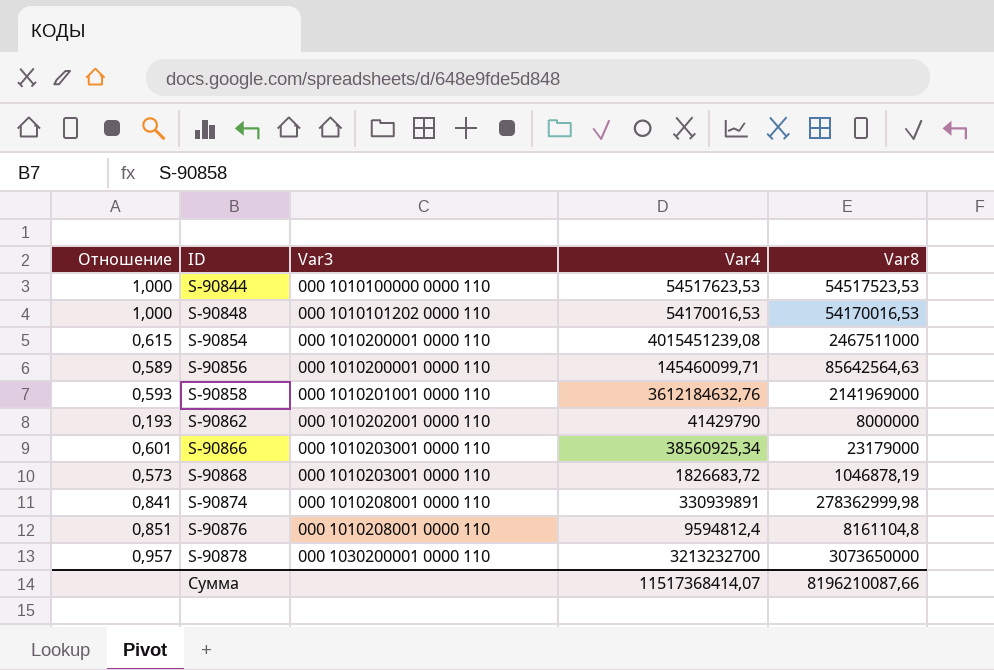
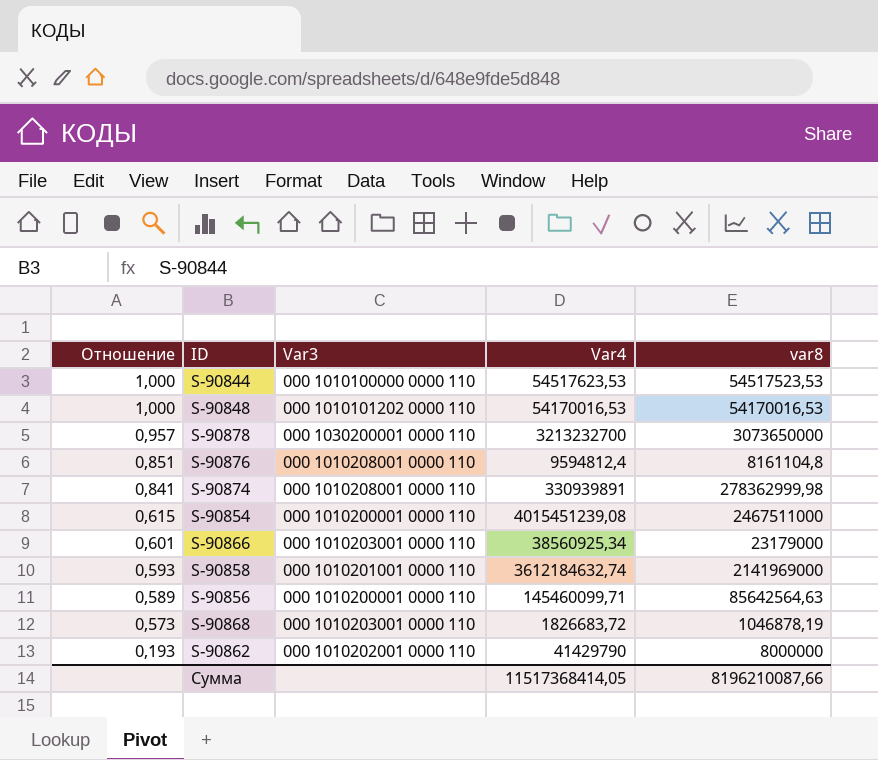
row order: ID ascending -> Отношение descending
column name: Var8 -> var8
S-90858 | Var4: 3612184632,76 -> 3612184632,74
Сумма | Var4: 11517368414,07 -> 11517368414,05

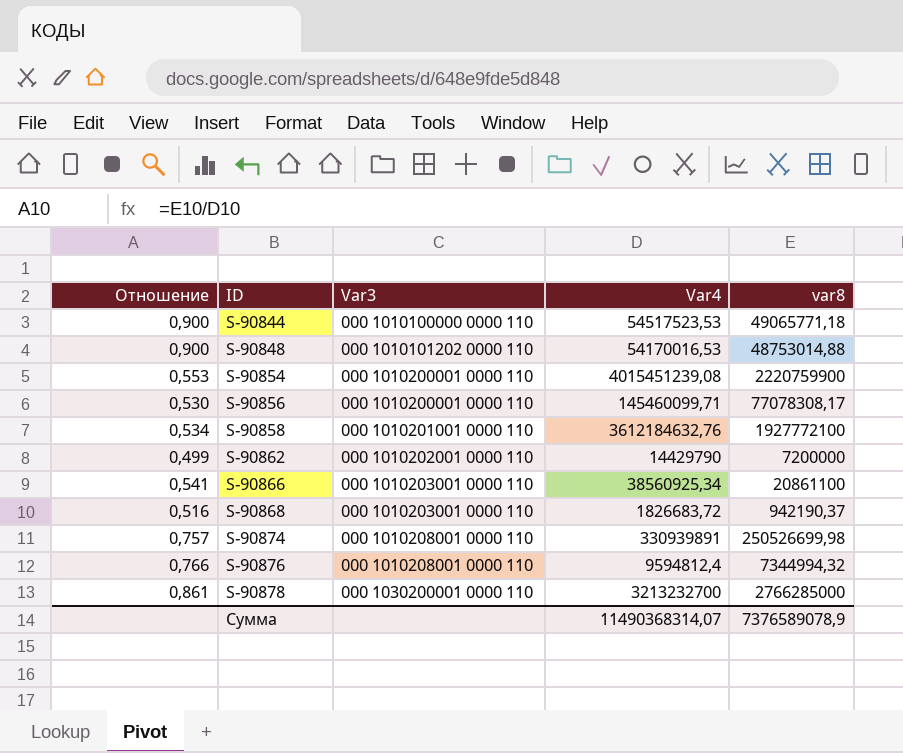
row order: Отношение descending -> ID ascending
S-90844 | Отношение: 1,000 -> 0,900
S-90844 | Var4: 54517623,53 -> 54517523,53
S-90844 | var8: 54517523,53 -> 49065771,18
S-90848 | Отношение: 1,000 -> 0,900
S-90848 | var8: 54170016,53 -> 48753014,88
S-90854 | Отношение: 0,615 -> 0,553
S-90854 | var8: 2467511000 -> 2220759900
S-90856 | Отношение: 0,589 -> 0,530
S-90856 | var8: 85642564,63 -> 77078308,17
S-90858 | Отношение: 0,593 -> 0,534
S-90858 | Var4: 3612184632,74 -> 3612184632,76
S-90858 | var8: 2141969000 -> 1927772100
S-90862 | Отношение: 0,193 -> 0,499
S-90862 | Var4: 41429790 -> 14429790
S-90862 | var8: 8000000 -> 7200000
S-90866 | Отношение: 0,601 -> 0,541
S-90866 | var8: 23179000 -> 20861100
S-90868 | Отношение: 0,573 -> 0,516
S-90868 | var8: 1046878,19 -> 942190,37
S-90874 | Отношение: 0,841 -> 0,757
S-90874 | var8: 278362999,98 -> 250526699,98
S-90876 | Отношение: 0,851 -> 0,766
S-90876 | var8: 8161104,8 -> 7344994,32
S-90878 | Отношение: 0,957 -> 0,861
S-90878 | var8: 3073650000 -> 2766285000
Сумма | Var4: 11517368414,05 -> 11490368314,07
Сумма | var8: 8196210087,66 -> 7376589078,9

